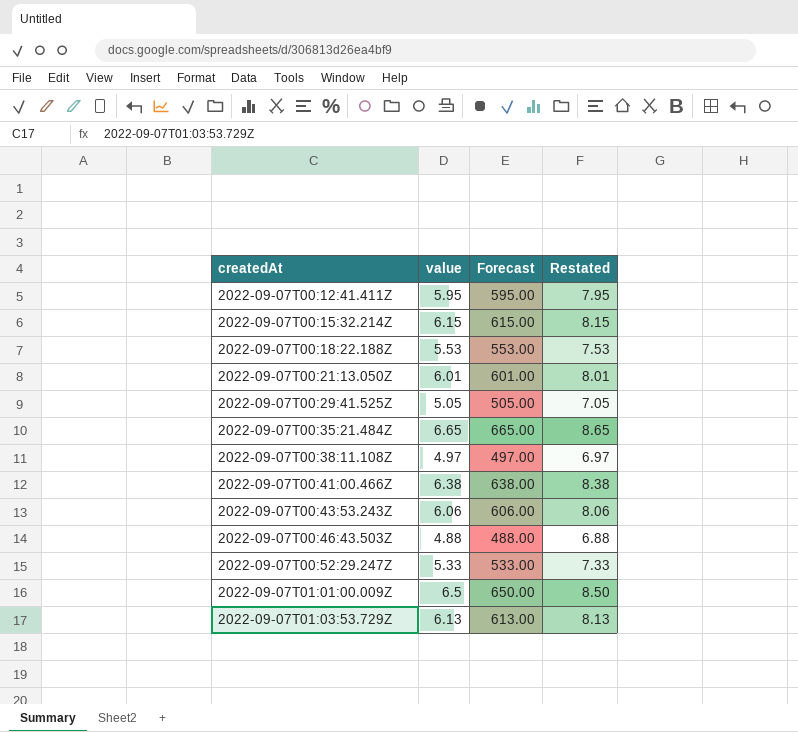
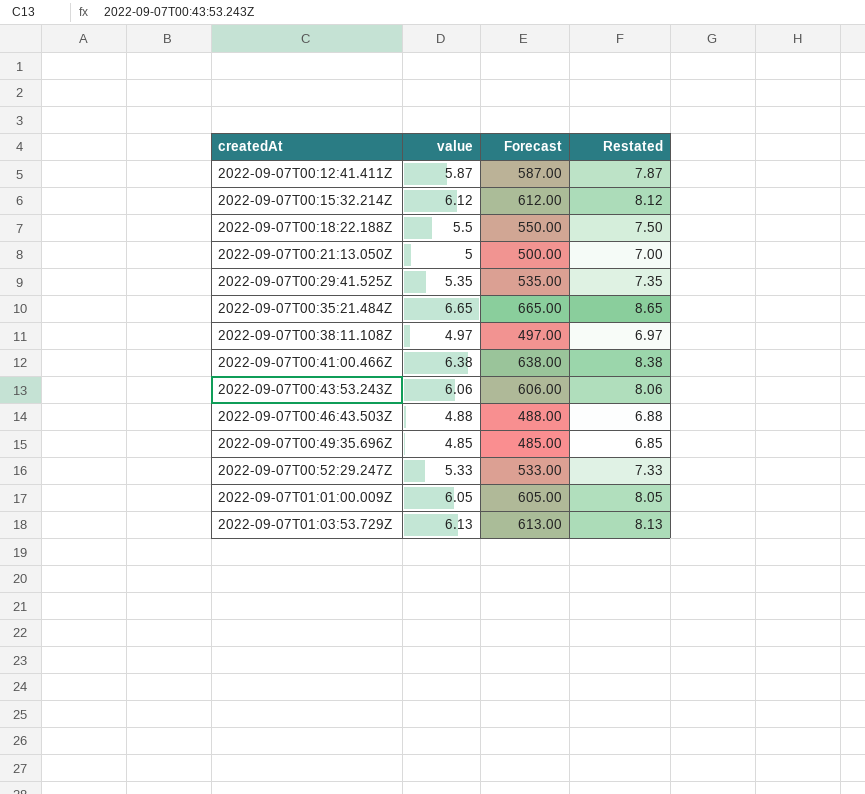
2022-09-07T00:12:41.411Z | value: 5.95 -> 5.87
2022-09-07T00:12:41.411Z | Forecast: 595.00 -> 587.00
2022-09-07T00:12:41.411Z | Restated: 7.95 -> 7.87
2022-09-07T00:15:32.214Z | value: 6.15 -> 6.12
2022-09-07T00:15:32.214Z | Forecast: 615.00 -> 612.00
2022-09-07T00:15:32.214Z | Restated: 8.15 -> 8.12
2022-09-07T00:18:22.188Z | value: 5.53 -> 5.5
2022-09-07T00:18:22.188Z | Forecast: 553.00 -> 550.00
2022-09-07T00:18:22.188Z | Restated: 7.53 -> 7.50
2022-09-07T00:21:13.050Z | value: 6.01 -> 5
2022-09-07T00:21:13.050Z | Forecast: 601.00 -> 500.00
2022-09-07T00:21:13.050Z | Restated: 8.01 -> 7.00
2022-09-07T00:29:41.525Z | value: 5.05 -> 5.35
2022-09-07T00:29:41.525Z | Forecast: 505.00 -> 535.00
2022-09-07T00:29:41.525Z | Restated: 7.05 -> 7.35
row 2022-09-07T00:49:35.696Z: none -> 4.85 | 485.00 | 6.85
2022-09-07T01:01:00.009Z | value: 6.5 -> 6.05
2022-09-07T01:01:00.009Z | Forecast: 650.00 -> 605.00
2022-09-07T01:01:00.009Z | Restated: 8.50 -> 8.05

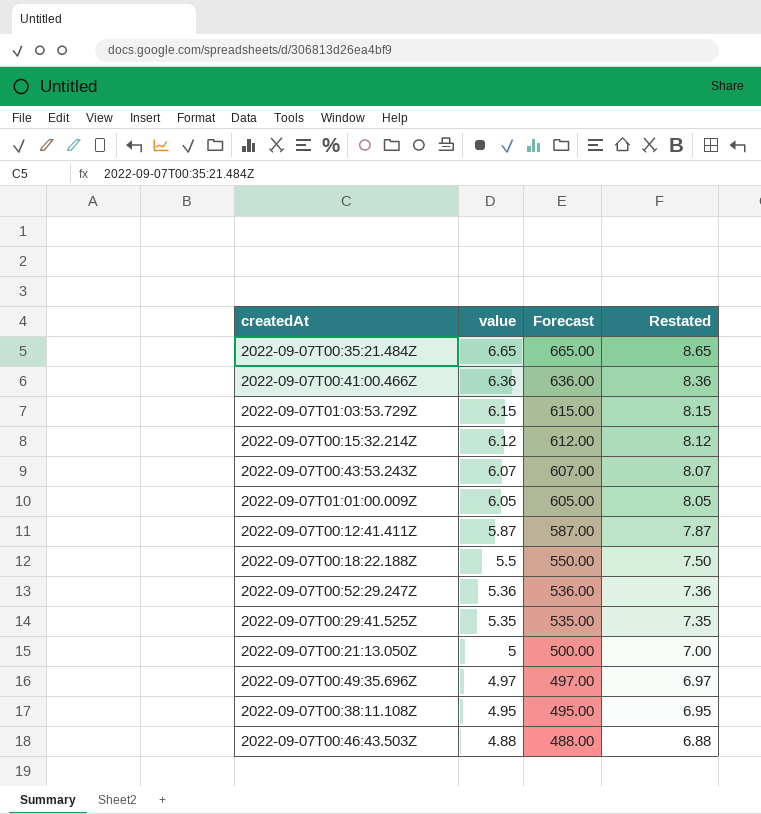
row order: createdAt ascending -> value descending
2022-09-07T00:41:00.466Z | value: 6.38 -> 6.36
2022-09-07T00:41:00.466Z | Forecast: 638.00 -> 636.00
2022-09-07T00:41:00.466Z | Restated: 8.38 -> 8.36
2022-09-07T01:03:53.729Z | value: 6.13 -> 6.15
2022-09-07T01:03:53.729Z | Forecast: 613.00 -> 615.00
2022-09-07T01:03:53.729Z | Restated: 8.13 -> 8.15
2022-09-07T00:43:53.243Z | value: 6.06 -> 6.07
2022-09-07T00:43:53.243Z | Forecast: 606.00 -> 607.00
2022-09-07T00:43:53.243Z | Restated: 8.06 -> 8.07
2022-09-07T00:52:29.247Z | value: 5.33 -> 5.36
2022-09-07T00:52:29.247Z | Forecast: 533.00 -> 536.00
2022-09-07T00:52:29.247Z | Restated: 7.33 -> 7.36
2022-09-07T00:49:35.696Z | value: 4.85 -> 4.97
2022-09-07T00:49:35.696Z | Forecast: 485.00 -> 497.00
2022-09-07T00:49:35.696Z | Restated: 6.85 -> 6.97
2022-09-07T00:38:11.108Z | value: 4.97 -> 4.95
2022-09-07T00:38:11.108Z | Forecast: 497.00 -> 495.00
2022-09-07T00:38:11.108Z | Restated: 6.97 -> 6.95

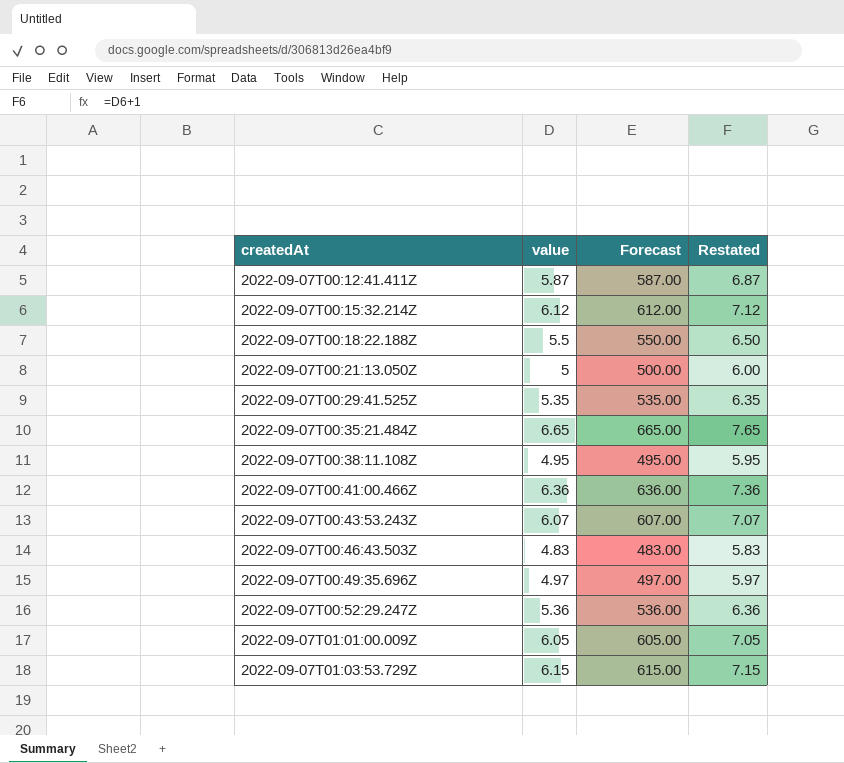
row order: value descending -> createdAt ascending
column Restated | formula: [value] + 2 -> [value] + 1
2022-09-07T00:46:43.503Z | value: 4.88 -> 4.83
2022-09-07T00:46:43.503Z | Forecast: 488.00 -> 483.00

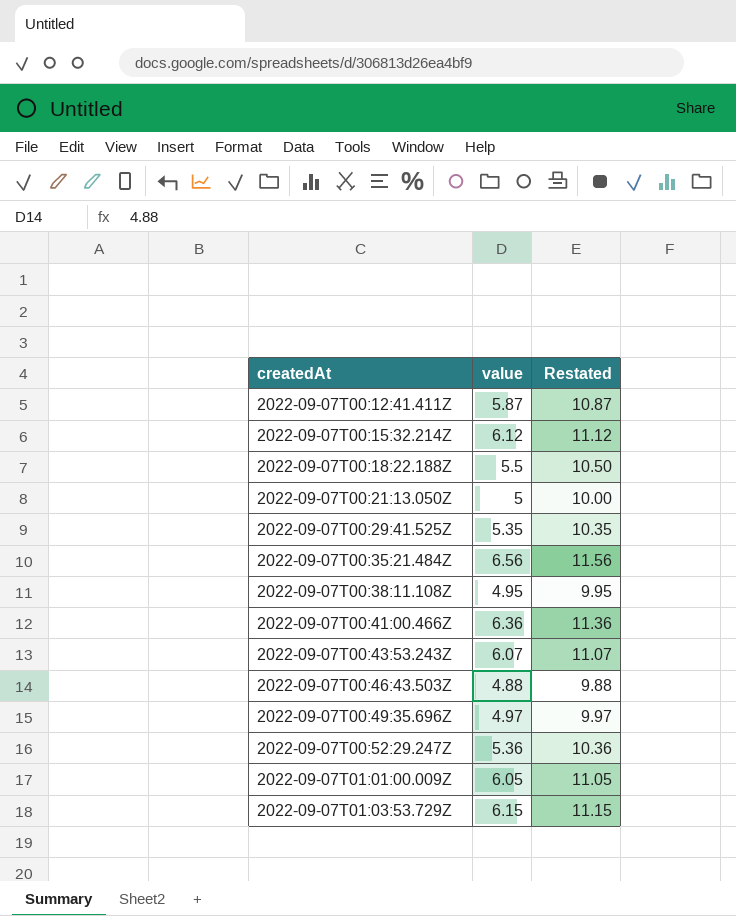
column Forecast | formula: [value] * 100 -> none
column Restated | formula: [value] + 1 -> [value] + 5
2022-09-07T00:35:21.484Z | value: 6.65 -> 6.56
2022-09-07T00:46:43.503Z | value: 4.83 -> 4.88

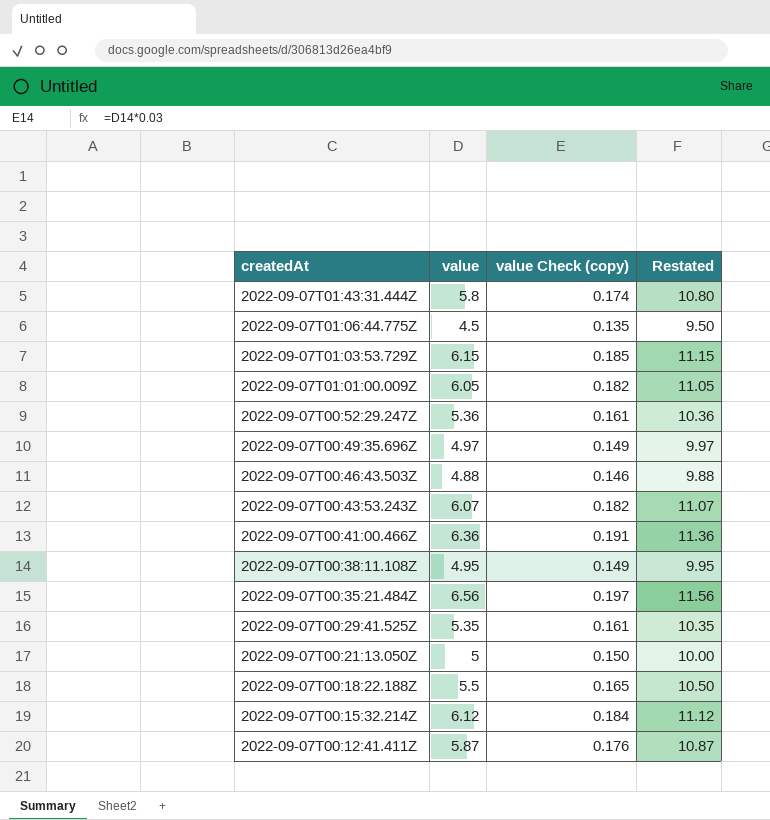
row order: createdAt ascending -> createdAt descending
column value Check (copy) | formula: none -> [value] * 0.03
row 2022-09-07T01:43:31.444Z: none -> 5.8 | 0.174 | 10.80
row 2022-09-07T01:06:44.775Z: none -> 4.5 | 0.135 | 9.50

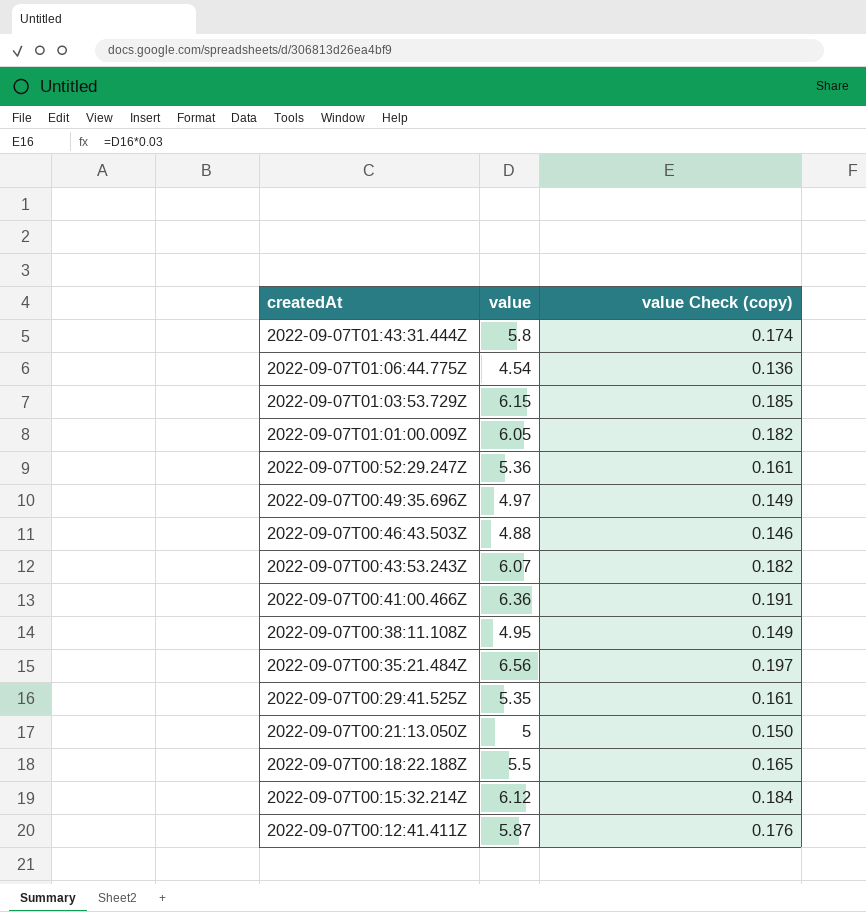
column Restated | formula: [value] + 5 -> none
2022-09-07T01:06:44.775Z | value: 4.5 -> 4.54
2022-09-07T01:06:44.775Z | value Check (copy): 0.135 -> 0.136

